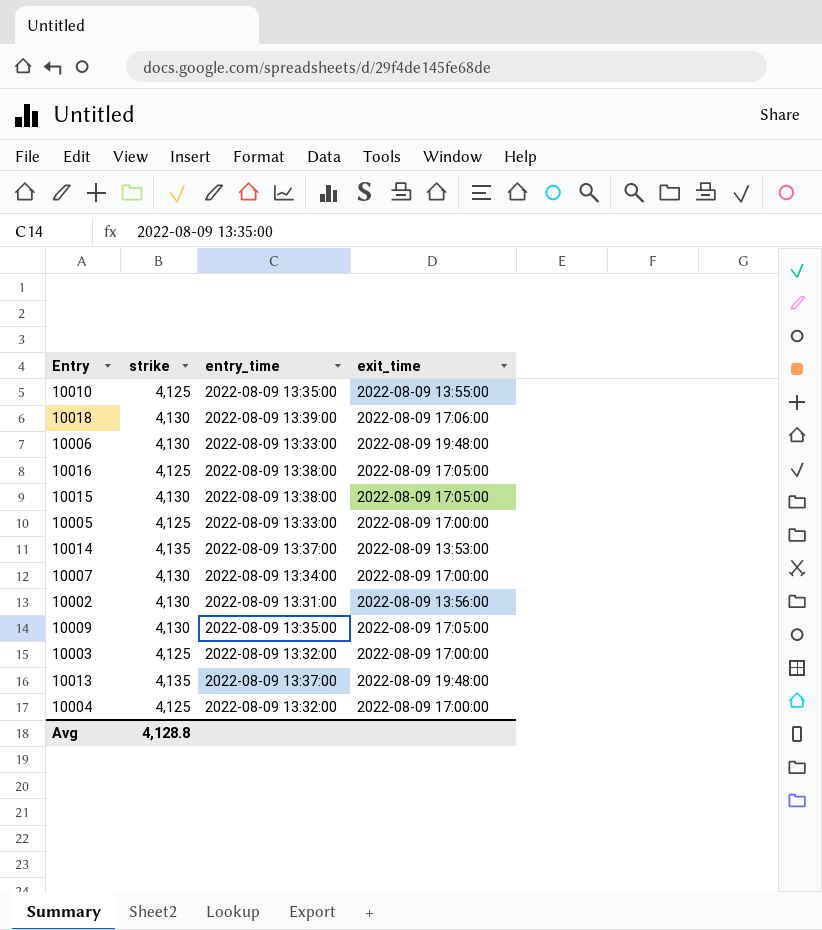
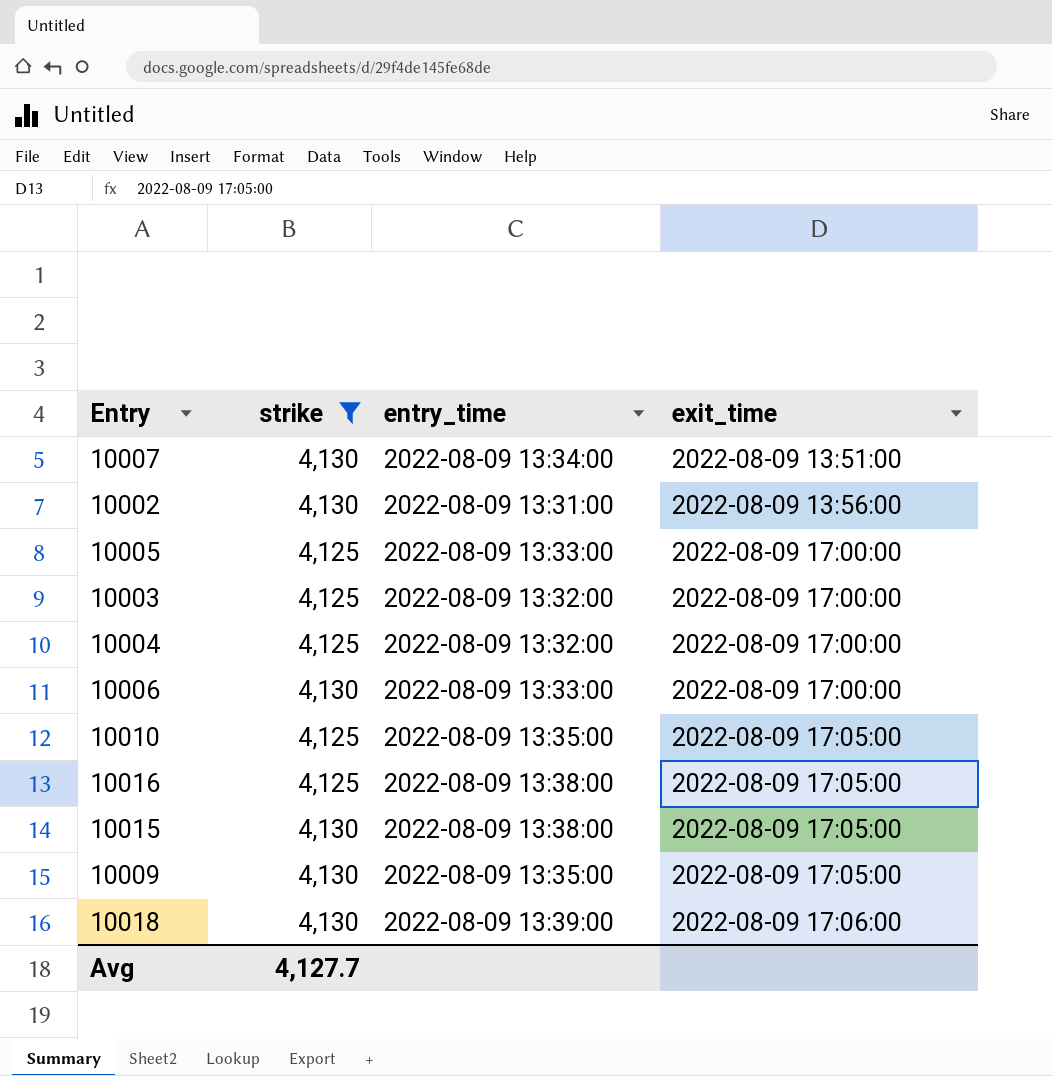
filter: none -> strike != 4,135
row order: none -> exit_time ascending
10007 | exit_time: 2022-08-09 17:00:00 -> 2022-08-09 13:51:00
10006 | exit_time: 2022-08-09 19:48:00 -> 2022-08-09 17:00:00
10010 | exit_time: 2022-08-09 13:55:00 -> 2022-08-09 17:05:00
Avg | strike: 4,128.8 -> 4,127.7

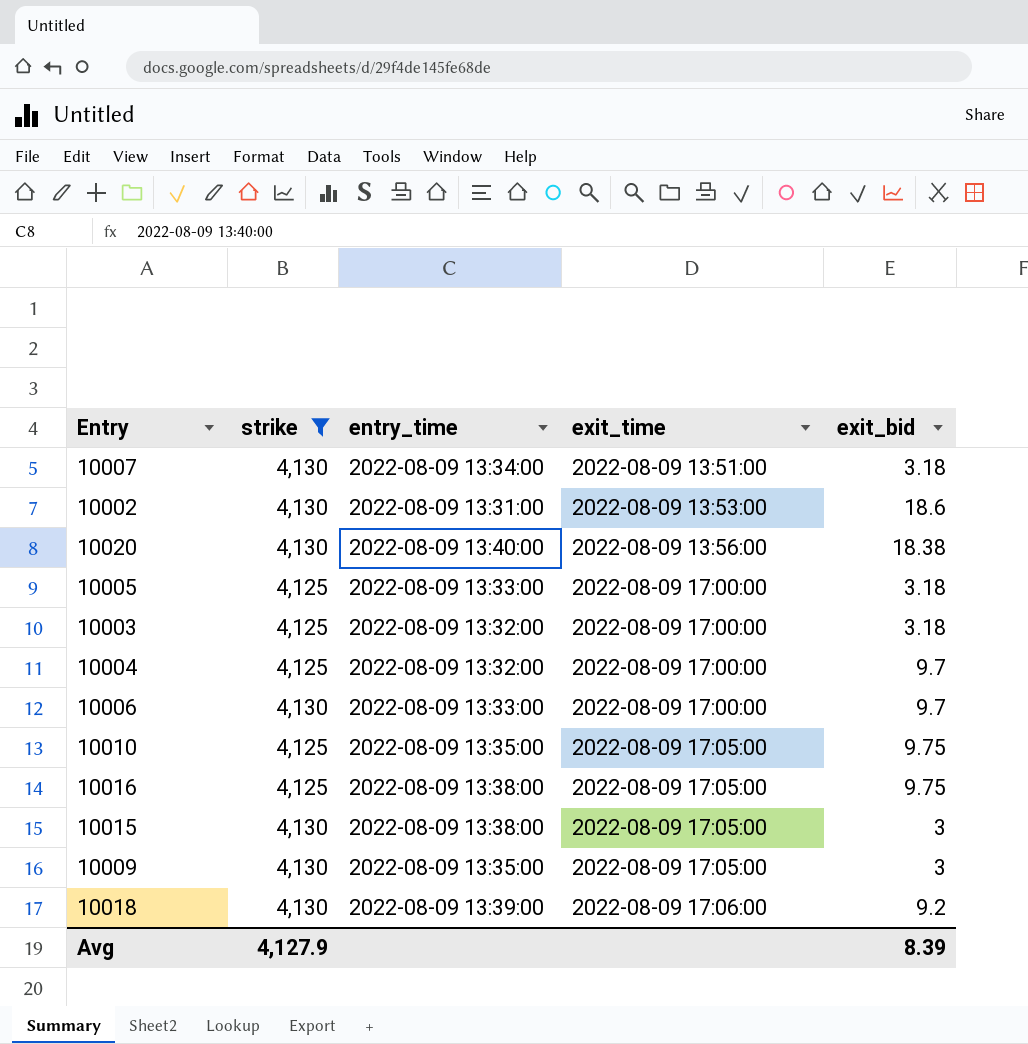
column exit_bid | position: none -> 5
10002 | exit_time: 2022-08-09 13:56:00 -> 2022-08-09 13:53:00
row 10020: none -> 4,130 | 2022-08-09 13:40:00 | 2022-08-09 13:56:00 | 18.38
Avg | strike: 4,127.7 -> 4,127.9

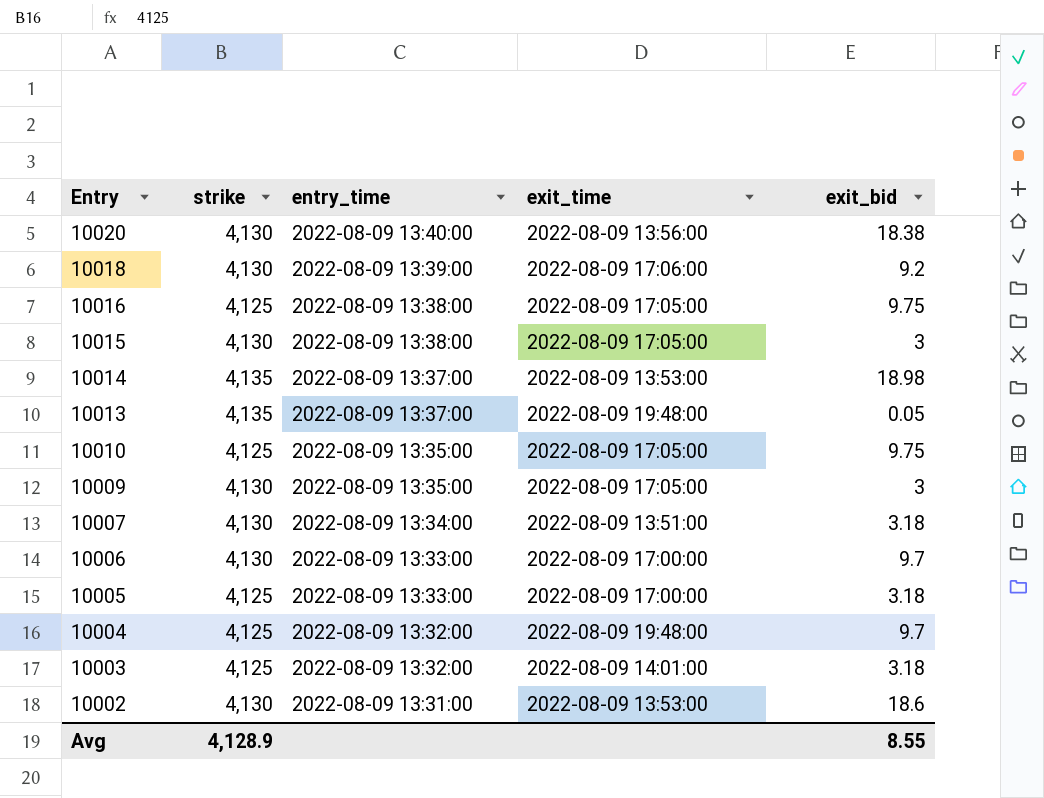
filter: strike != 4,135 -> none
row order: exit_time ascending -> Entry descending
10004 | exit_time: 2022-08-09 17:00:00 -> 2022-08-09 19:48:00
10003 | exit_time: 2022-08-09 17:00:00 -> 2022-08-09 14:01:00
Avg | strike: 4,127.9 -> 4,128.9
Avg | exit_bid: 8.39 -> 8.55

